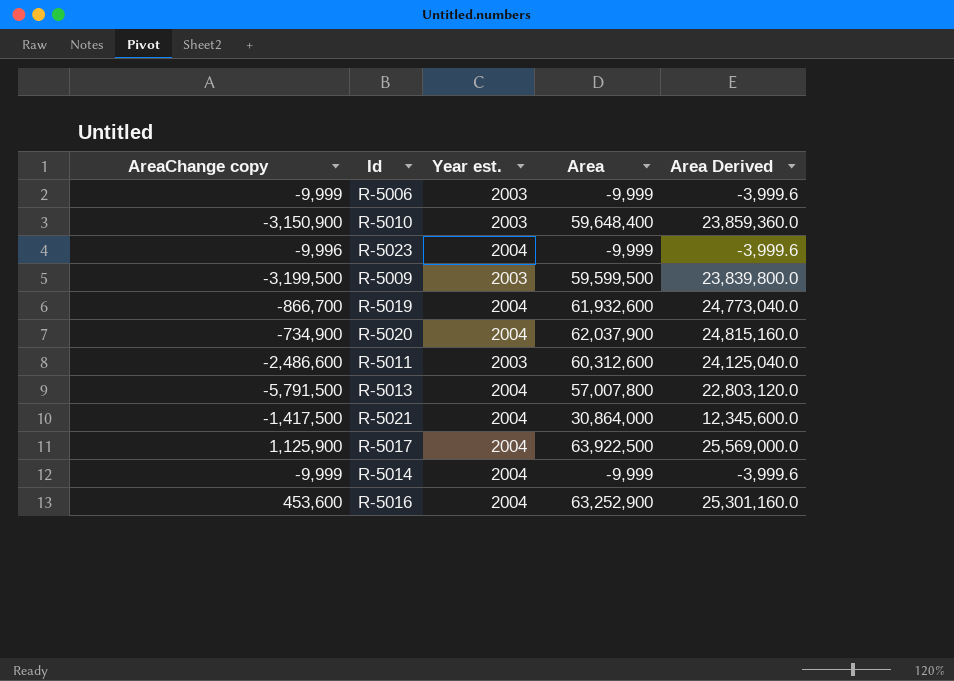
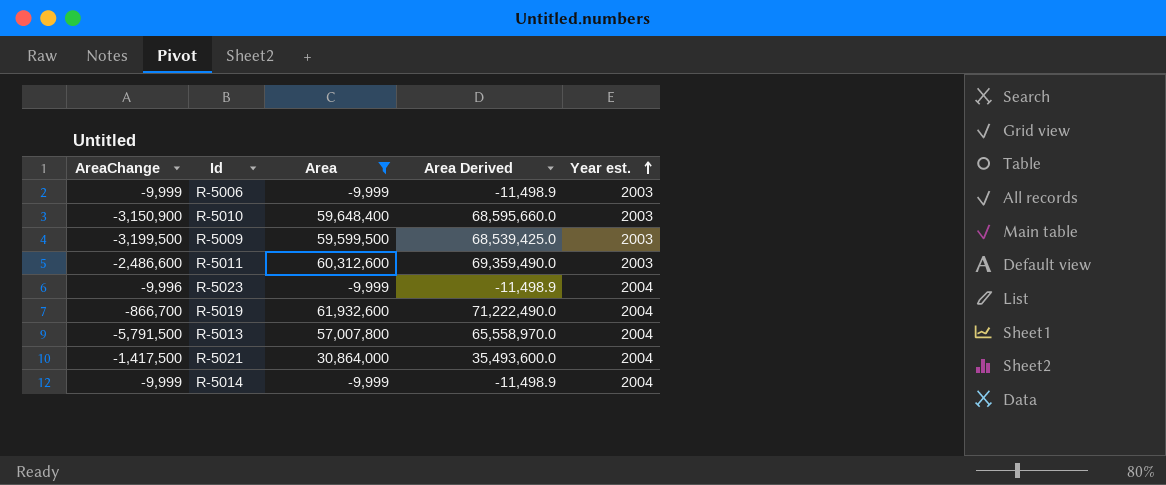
filter: none -> Area <= 61,932,600
row order: none -> Year est. ascending
column name: AreaChange copy -> AreaChange
column Area Derived | formula: [Area] * 0.4 -> [Area] * 1.15
column Year est. | position: 3 -> 5

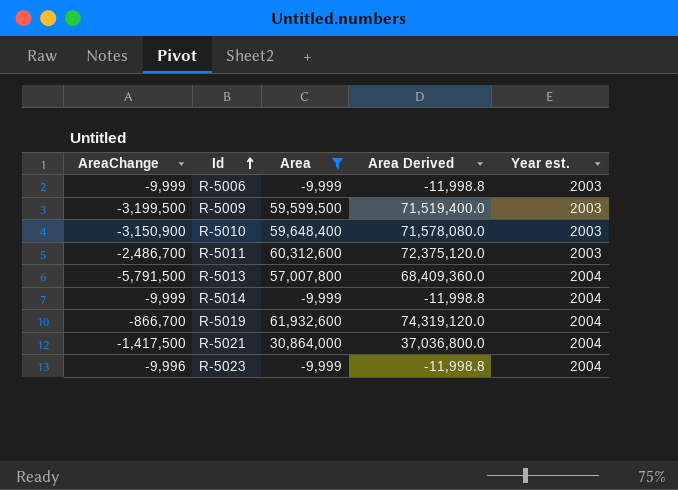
row order: Year est. ascending -> Id ascending
column Area Derived | formula: [Area] * 1.15 -> [Area] * 1.2
R-5011 | AreaChange: -2,486,600 -> -2,486,700

